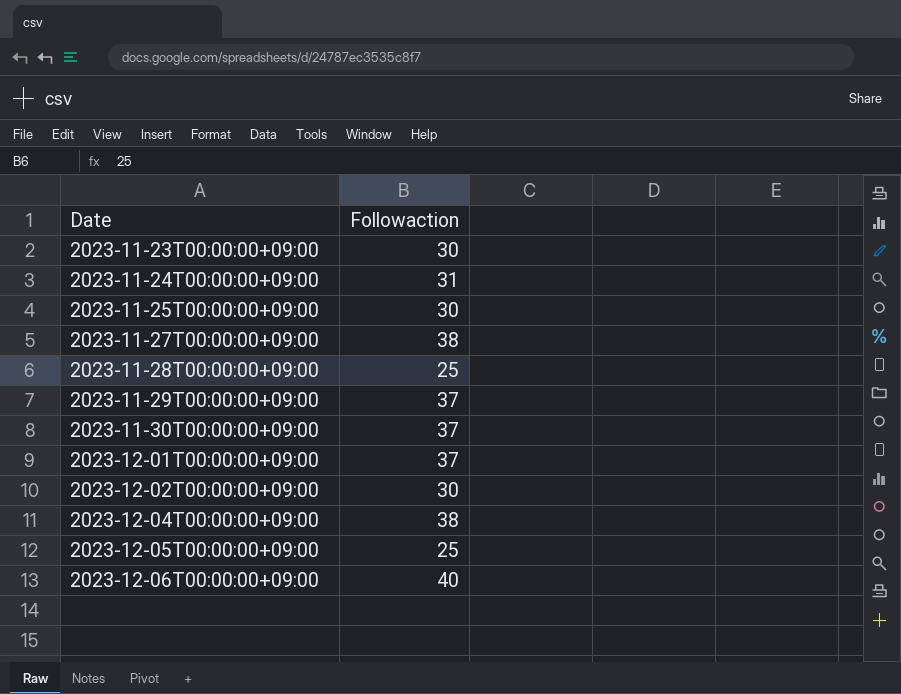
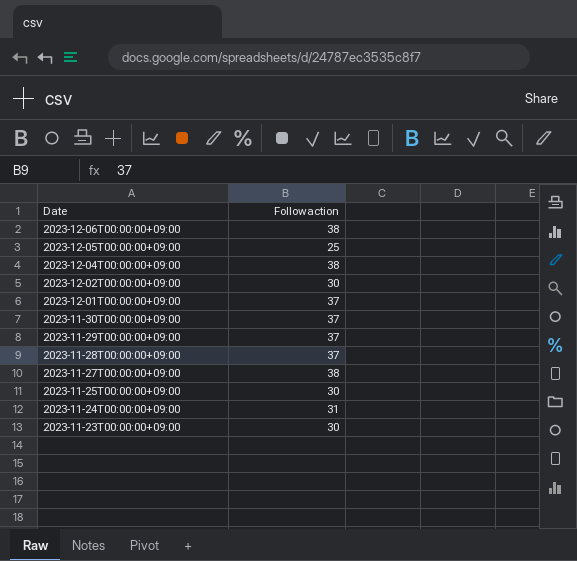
row order: Date ascending -> Date descending
2023-12-06T00:00:00+09:00 | Followaction: 40 -> 38
2023-11-28T00:00:00+09:00 | Followaction: 25 -> 37

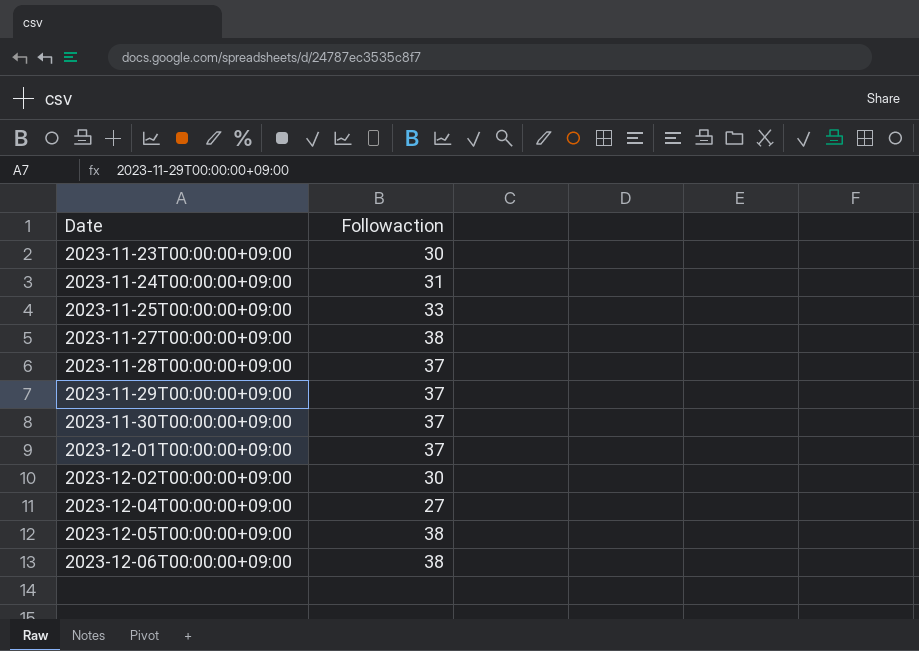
row order: Date descending -> Date ascending
2023-11-25T00:00:00+09:00 | Followaction: 30 -> 33
2023-12-04T00:00:00+09:00 | Followaction: 38 -> 27
2023-12-05T00:00:00+09:00 | Followaction: 25 -> 38

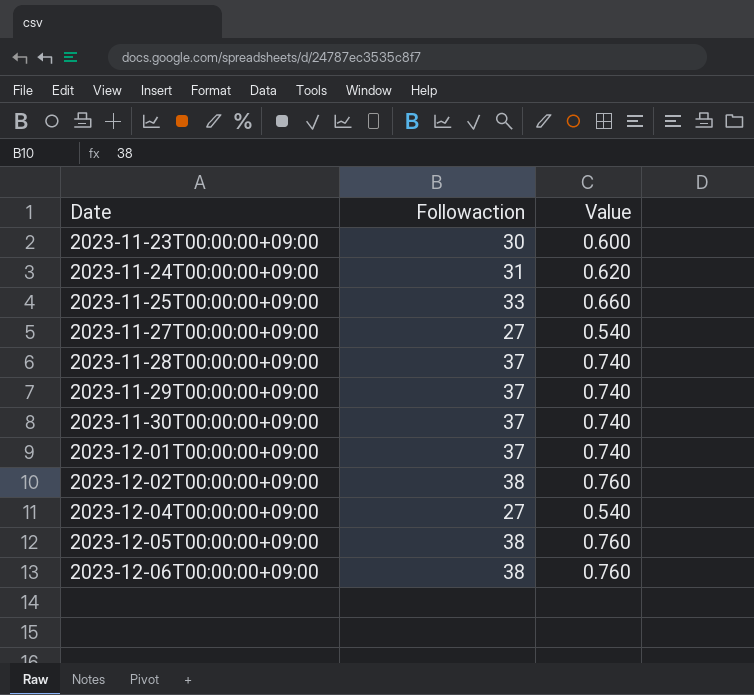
column Value | formula: none -> [Followaction] * 0.02
2023-11-27T00:00:00+09:00 | Followaction: 38 -> 27
2023-12-02T00:00:00+09:00 | Followaction: 30 -> 38

